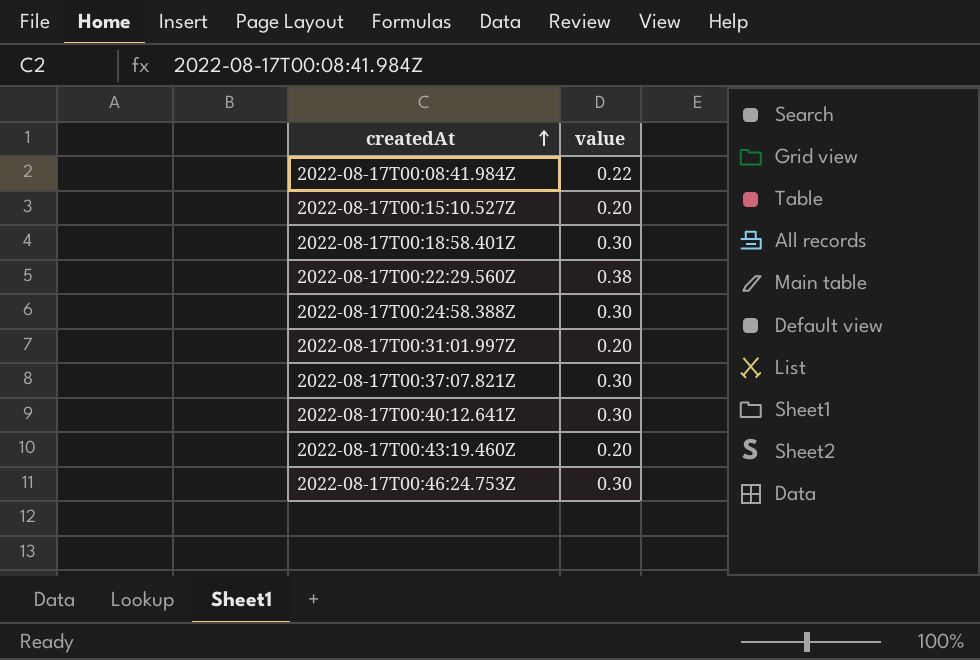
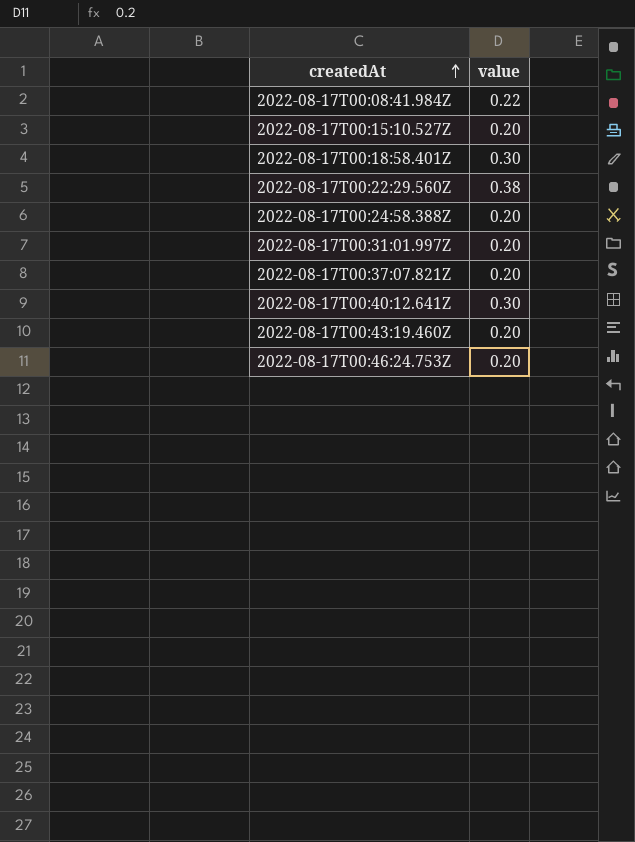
2022-08-17T00:24:58.388Z | value: 0.30 -> 0.20
2022-08-17T00:37:07.821Z | value: 0.30 -> 0.20
2022-08-17T00:46:24.753Z | value: 0.30 -> 0.20

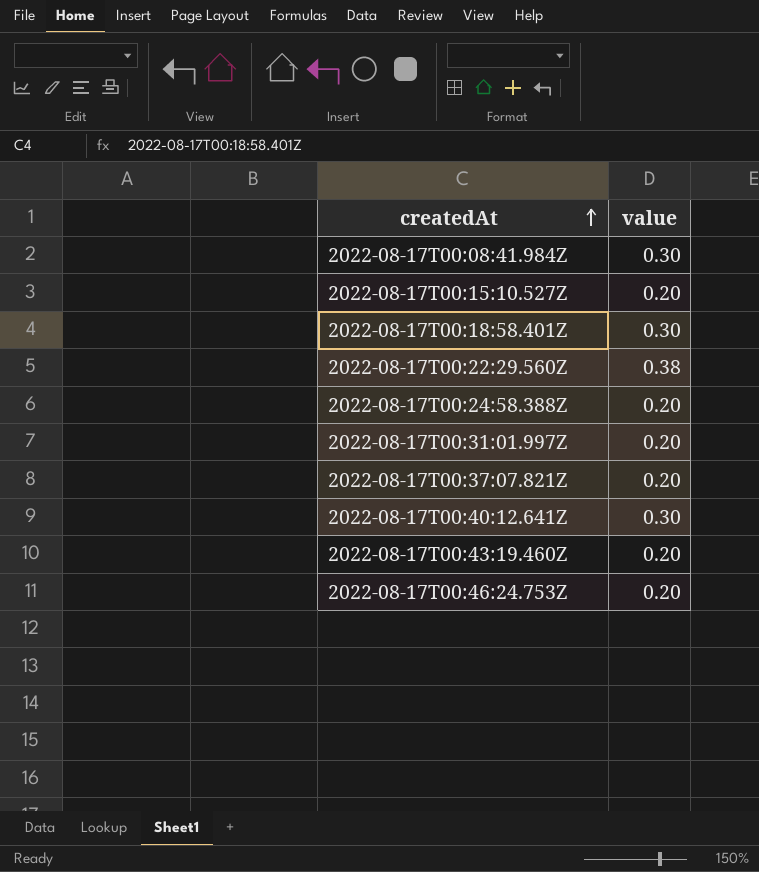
2022-08-17T00:08:41.984Z | value: 0.22 -> 0.30

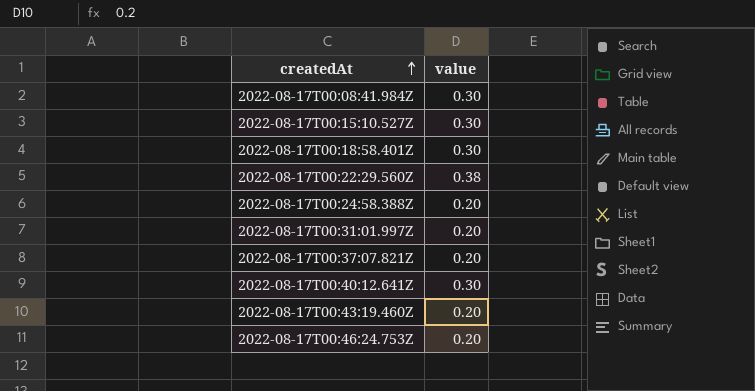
2022-08-17T00:15:10.527Z | value: 0.20 -> 0.30

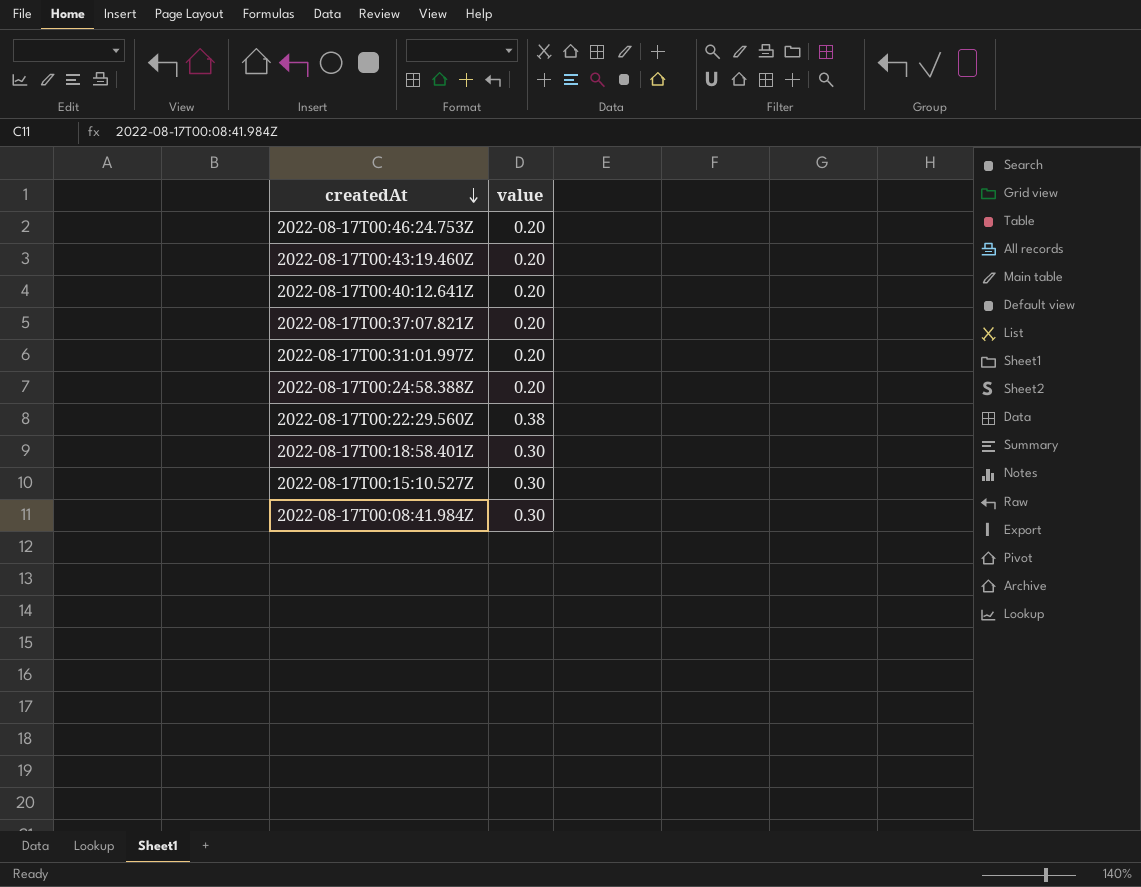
row order: createdAt ascending -> createdAt descending
2022-08-17T00:40:12.641Z | value: 0.30 -> 0.20

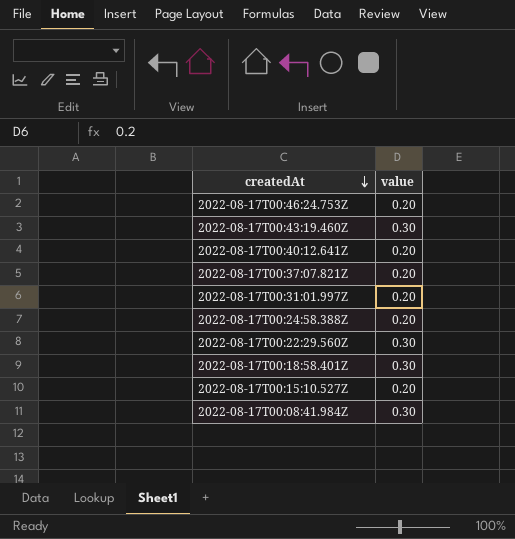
2022-08-17T00:43:19.460Z | value: 0.20 -> 0.30
2022-08-17T00:22:29.560Z | value: 0.38 -> 0.30
2022-08-17T00:15:10.527Z | value: 0.30 -> 0.20

